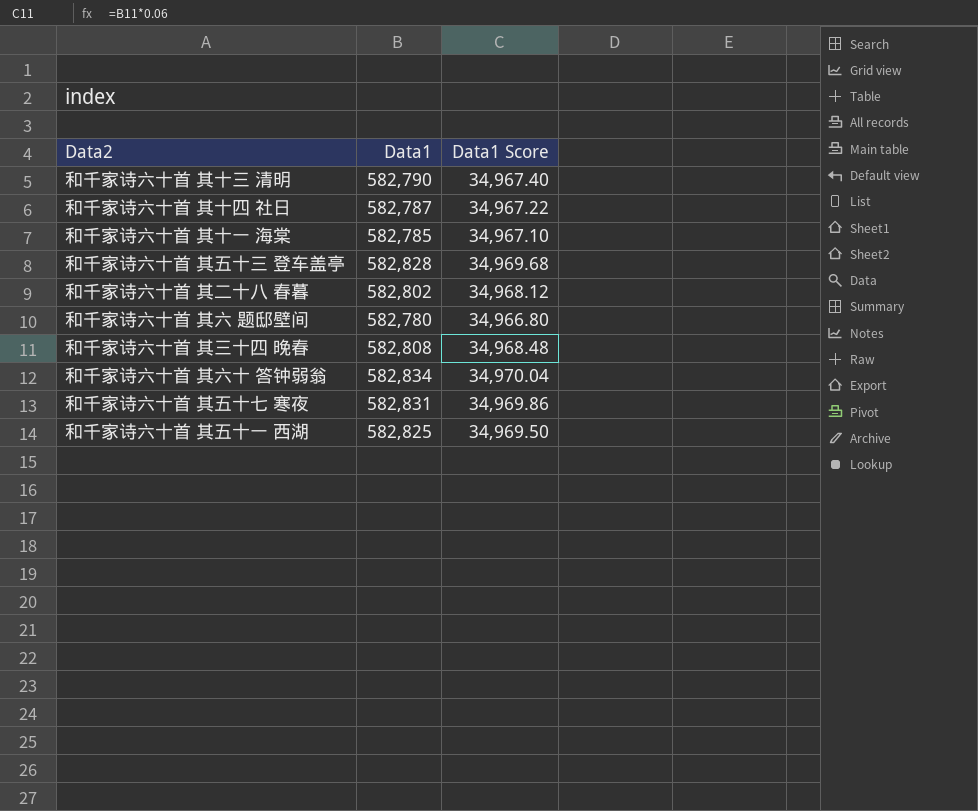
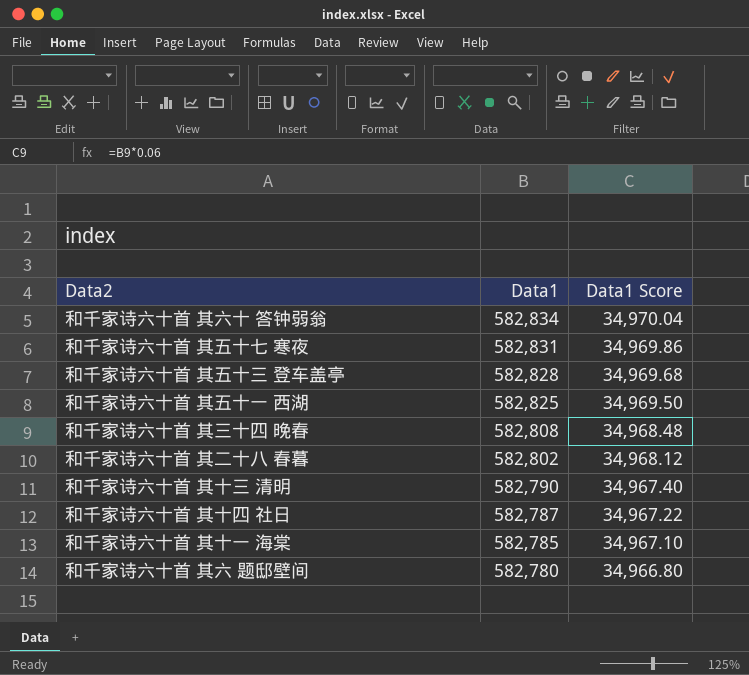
row order: none -> Data1 descending

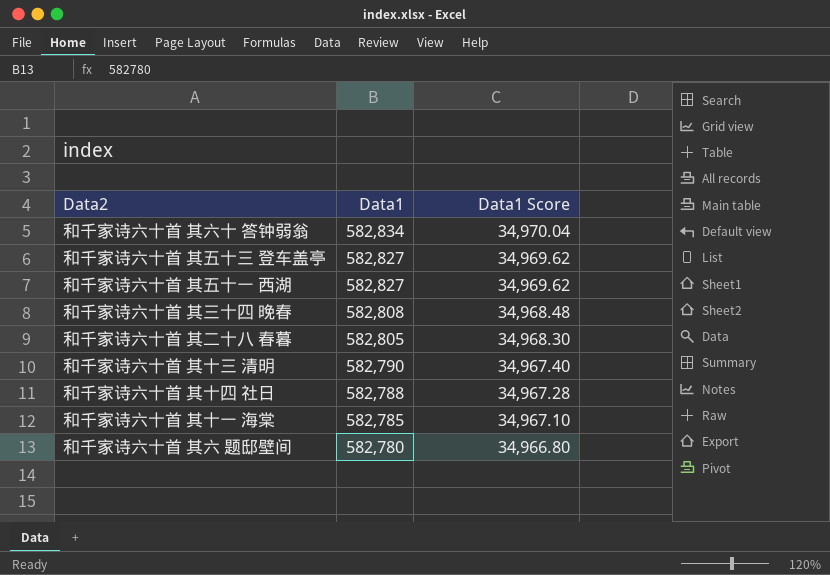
row 和千家诗六十首 其五十七 寒夜: 582,831 | 34,969.86 -> none
和千家诗六十首 其五十三 登车盖亭 | Data1: 582,828 -> 582,827
和千家诗六十首 其五十三 登车盖亭 | Data1 Score: 34,969.68 -> 34,969.62
和千家诗六十首 其五十一 西湖 | Data1: 582,825 -> 582,827
和千家诗六十首 其五十一 西湖 | Data1 Score: 34,969.50 -> 34,969.62
和千家诗六十首 其二十八 春暮 | Data1: 582,802 -> 582,805
和千家诗六十首 其二十八 春暮 | Data1 Score: 34,968.12 -> 34,968.30
和千家诗六十首 其十四 社日 | Data1: 582,787 -> 582,788
和千家诗六十首 其十四 社日 | Data1 Score: 34,967.22 -> 34,967.28

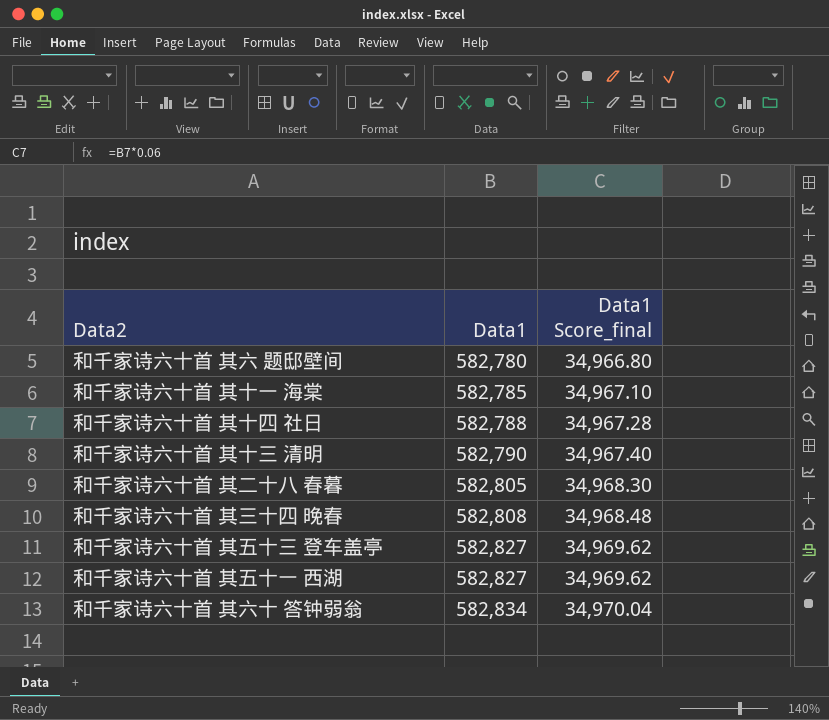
row order: Data1 descending -> Data1 ascending
column name: Data1 Score -> Data1 Score_final

